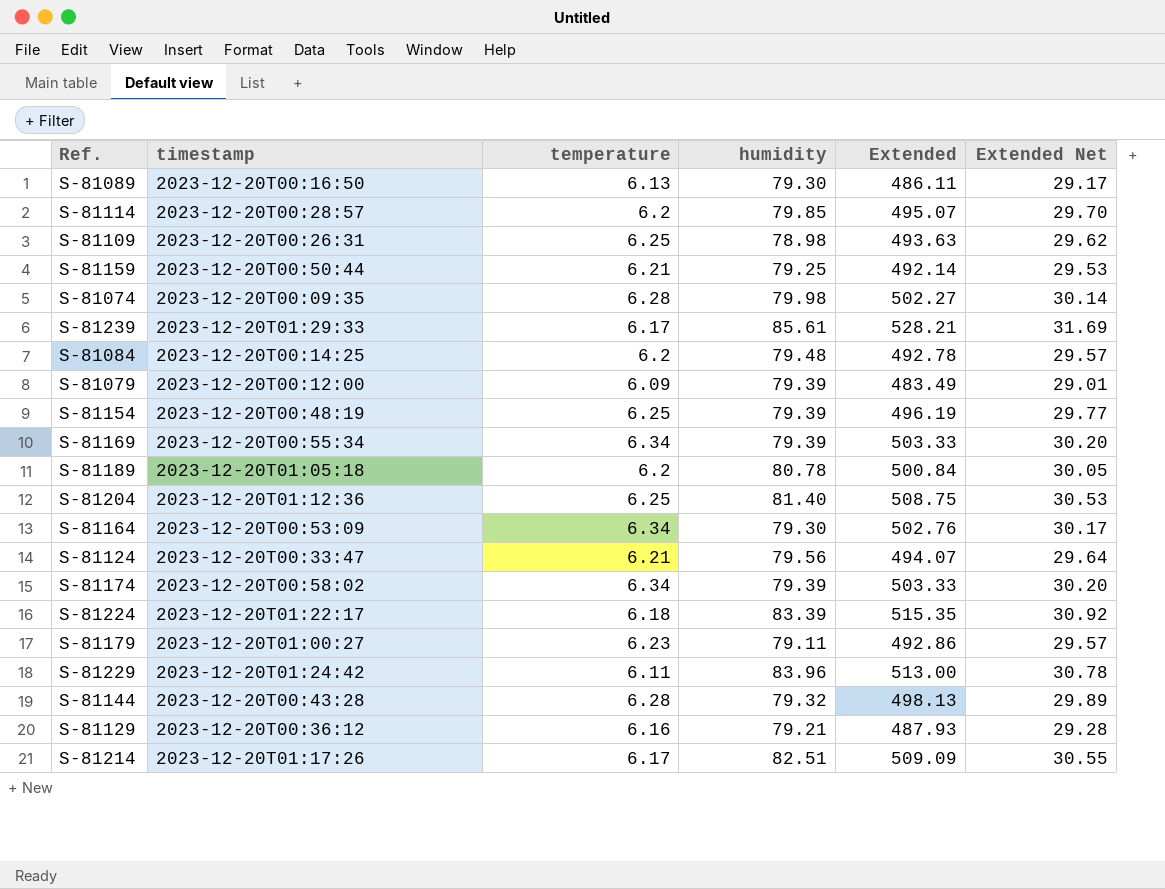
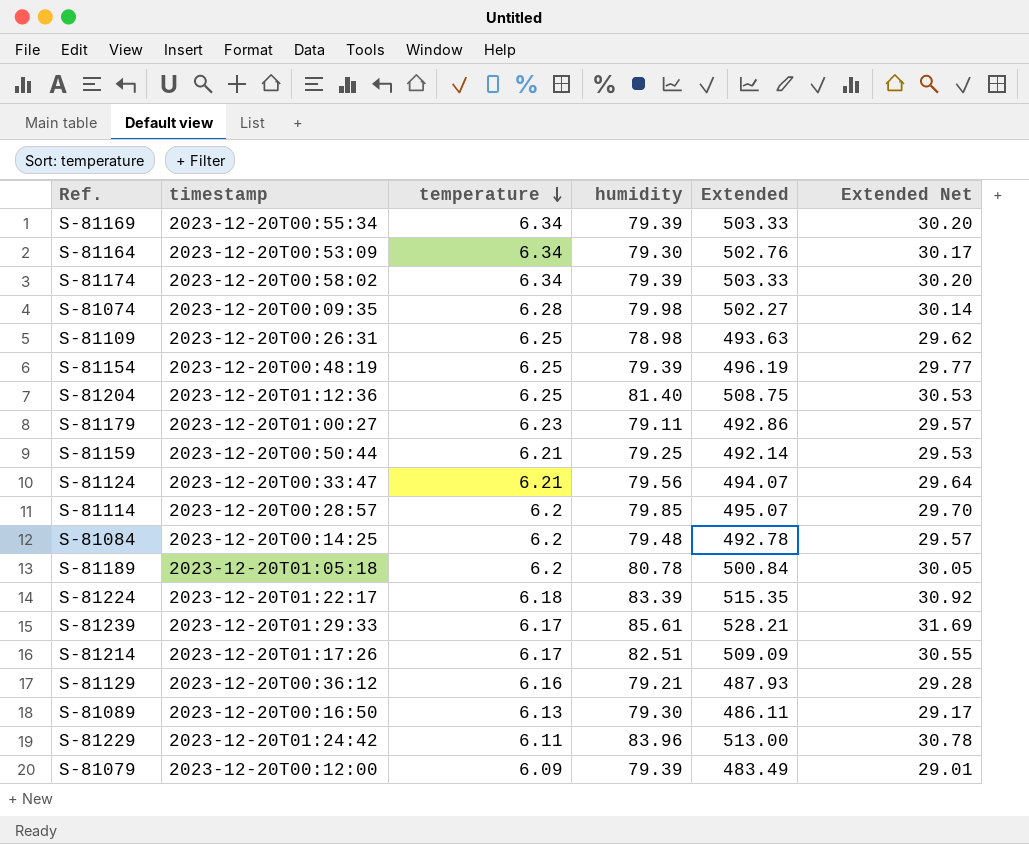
row order: none -> temperature descending
row S-81144: 2023-12-20T00:43:28 | 6.28 | 79.32 | 498.13 | 29.89 -> none

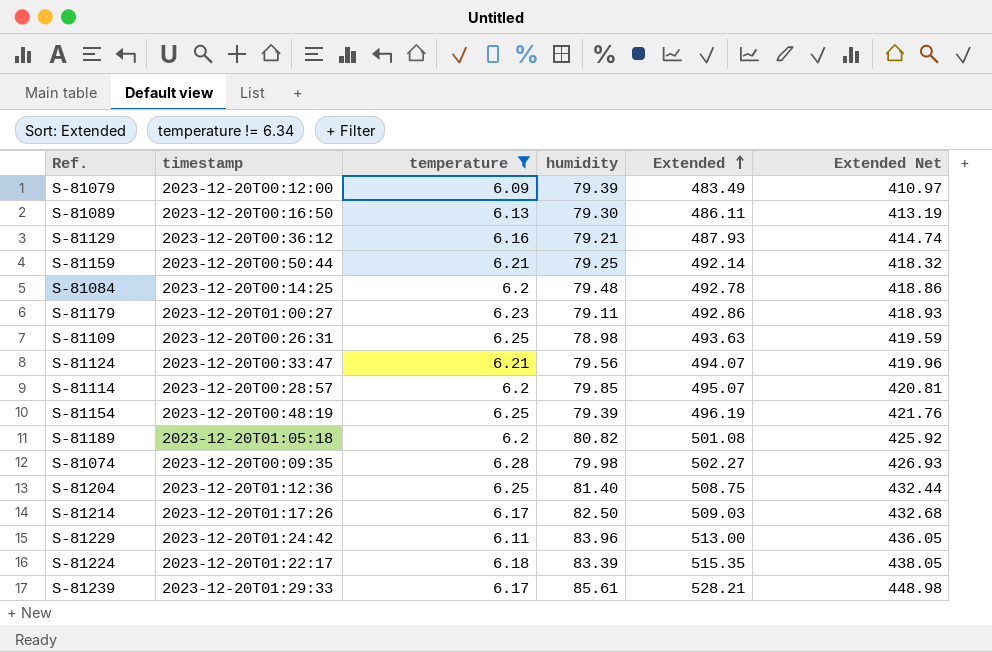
filter: none -> temperature != 6.34
row order: temperature descending -> Extended ascending
column Extended Net | formula: [Extended] * 0.06 -> [Extended] * 0.85
S-81189 | humidity: 80.78 -> 80.82
S-81189 | Extended: 500.84 -> 501.08
S-81214 | humidity: 82.51 -> 82.50
S-81214 | Extended: 509.09 -> 509.03

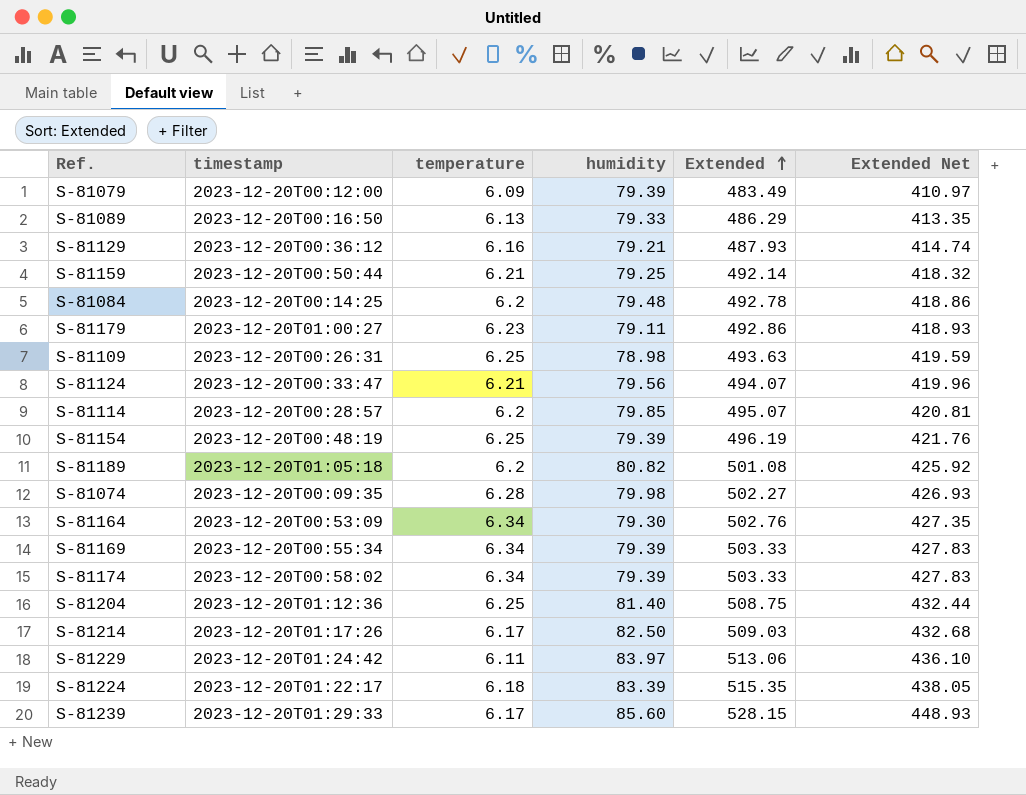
filter: temperature != 6.34 -> none
S-81089 | humidity: 79.30 -> 79.33
S-81089 | Extended: 486.11 -> 486.29
S-81089 | Extended Net: 413.19 -> 413.35
S-81229 | humidity: 83.96 -> 83.97
S-81229 | Extended: 513.00 -> 513.06
S-81229 | Extended Net: 436.05 -> 436.10
S-81239 | humidity: 85.61 -> 85.60
S-81239 | Extended: 528.21 -> 528.15
S-81239 | Extended Net: 448.98 -> 448.93

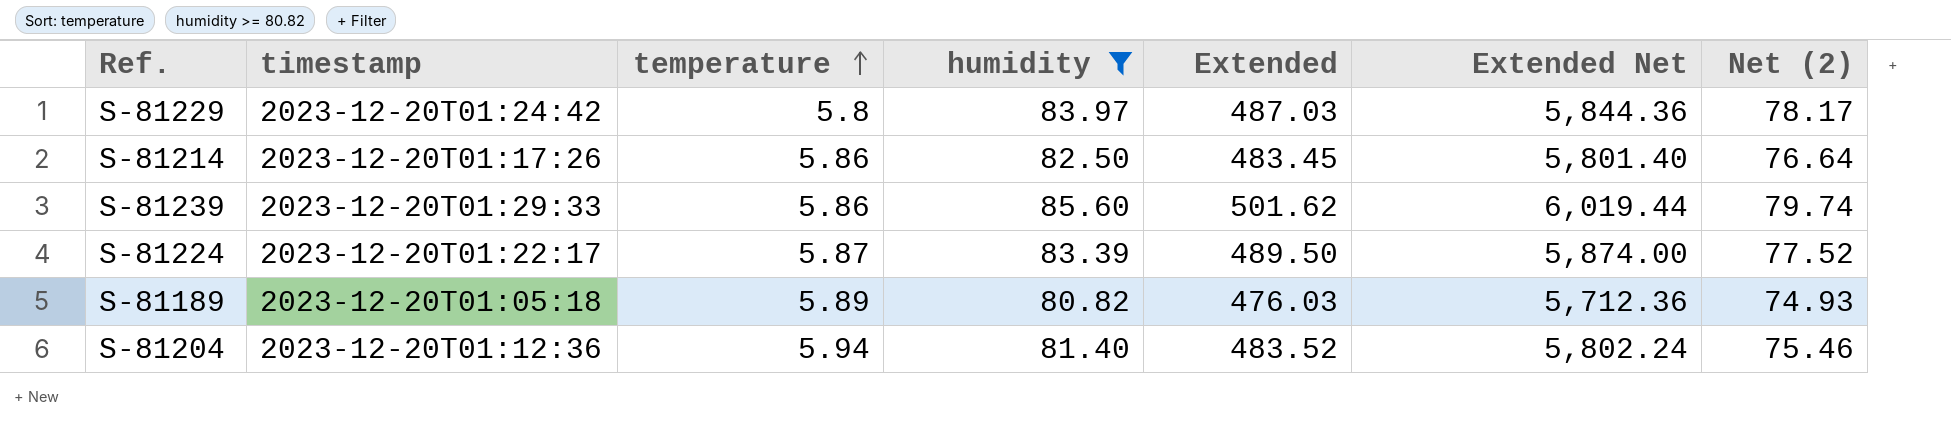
filter: none -> humidity >= 80.82
row order: Extended ascending -> temperature ascending
column Extended Net | formula: [Extended] * 0.85 -> [Extended] * 12
column Net (2) | formula: none -> [humidity] - [temperature]
S-81229 | temperature: 6.11 -> 5.8
S-81229 | Extended: 513.06 -> 487.03
S-81214 | temperature: 6.17 -> 5.86
S-81214 | Extended: 509.03 -> 483.45
S-81239 | temperature: 6.17 -> 5.86
S-81239 | Extended: 528.15 -> 501.62
S-81224 | temperature: 6.18 -> 5.87
S-81224 | Extended: 515.35 -> 489.50
S-81189 | temperature: 6.2 -> 5.89
S-81189 | Extended: 501.08 -> 476.03
S-81204 | temperature: 6.25 -> 5.94
S-81204 | Extended: 508.75 -> 483.52

